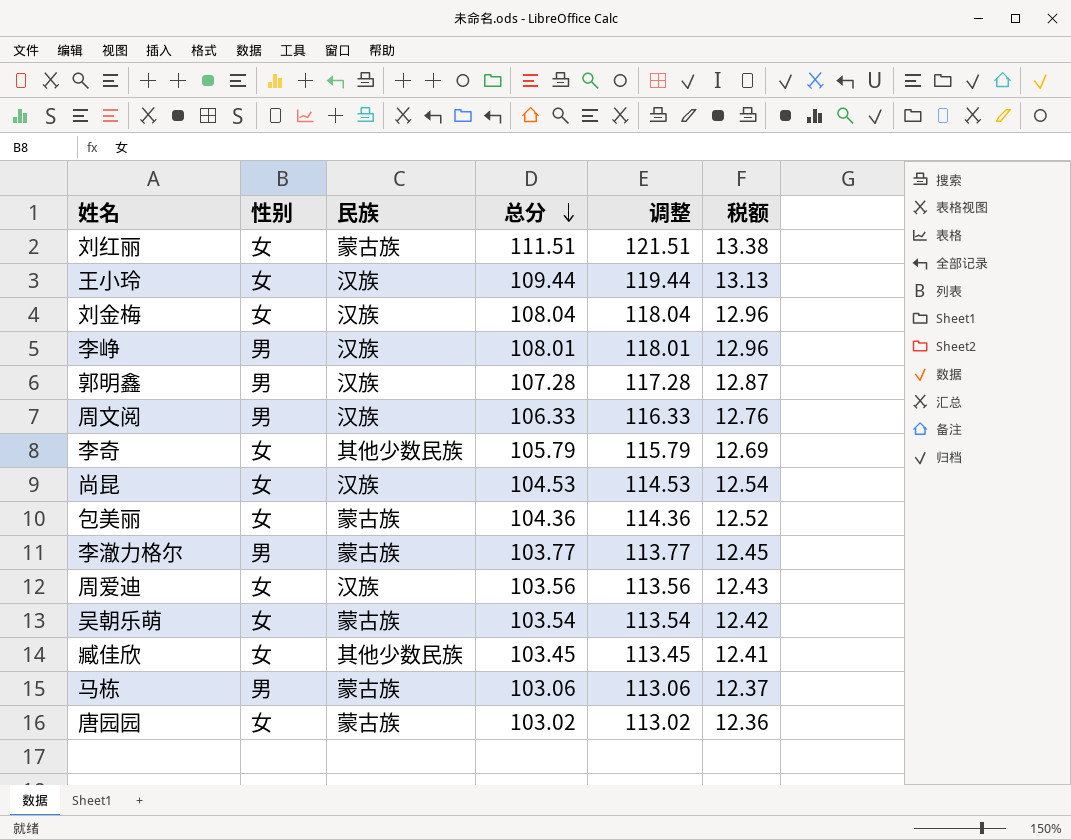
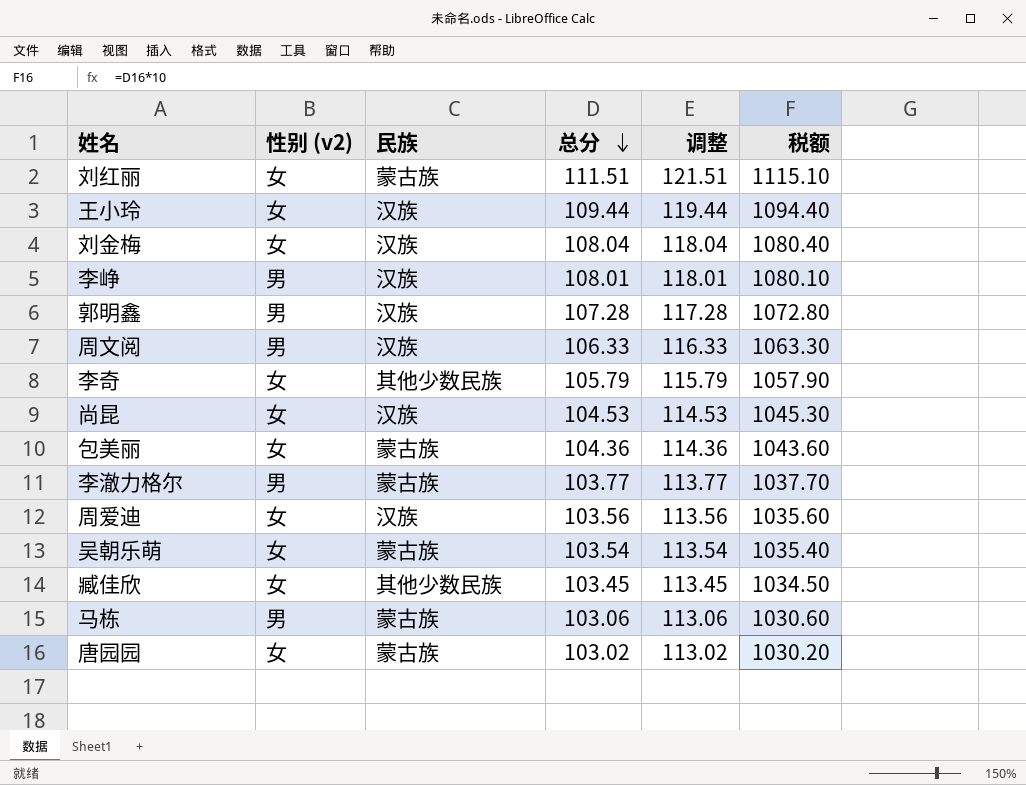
column name: 性别 -> 性别 (v2)
column 税额 | formula: [总分] * 0.12 -> [总分] * 10

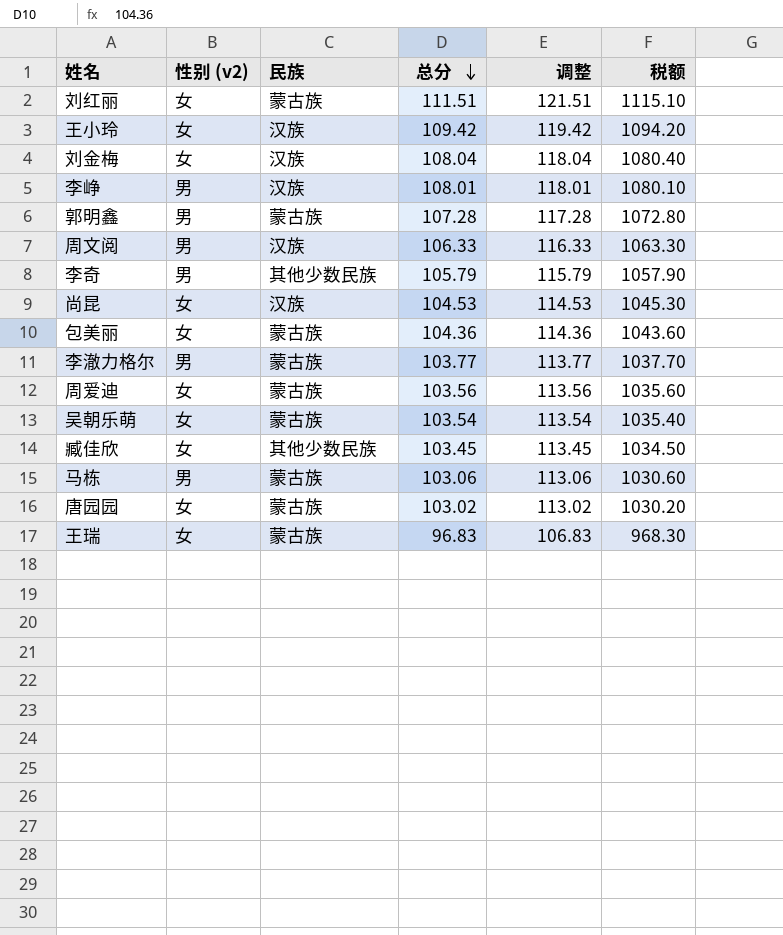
王小玲 | 总分: 109.44 -> 109.42
王小玲 | 调整: 119.44 -> 119.42
王小玲 | 税额: 1094.40 -> 1094.20
郭明鑫 | 民族: 汉族 -> 蒙古族
李奇 | 性别 (v2): 女 -> 男
周爱迪 | 民族: 汉族 -> 蒙古族
row 王瑞: none -> 女 | 蒙古族 | 96.83 | 106.83 | 968.30

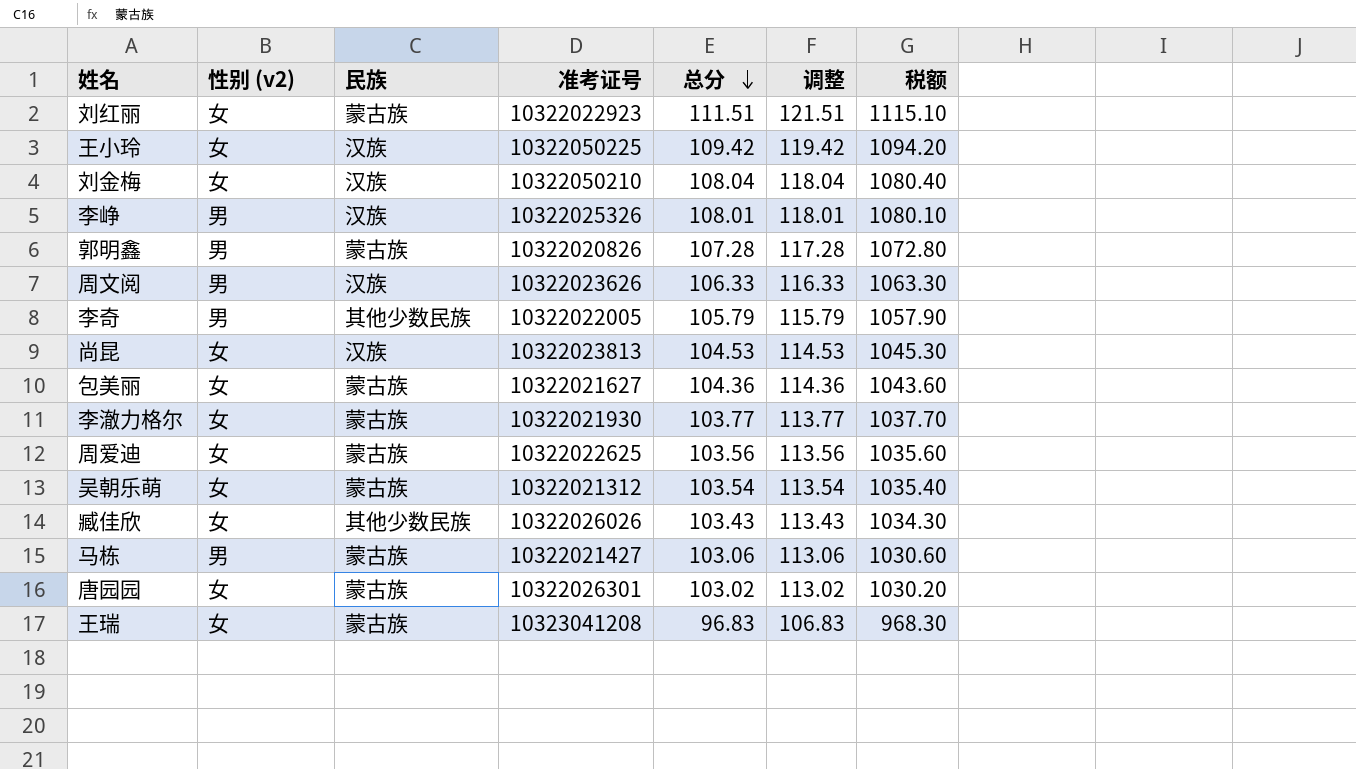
column 准考证号 | position: none -> 4
李澈力格尔 | 性别 (v2): 男 -> 女
臧佳欣 | 总分: 103.45 -> 103.43
臧佳欣 | 调整: 113.45 -> 113.43
臧佳欣 | 税额: 1034.50 -> 1034.30

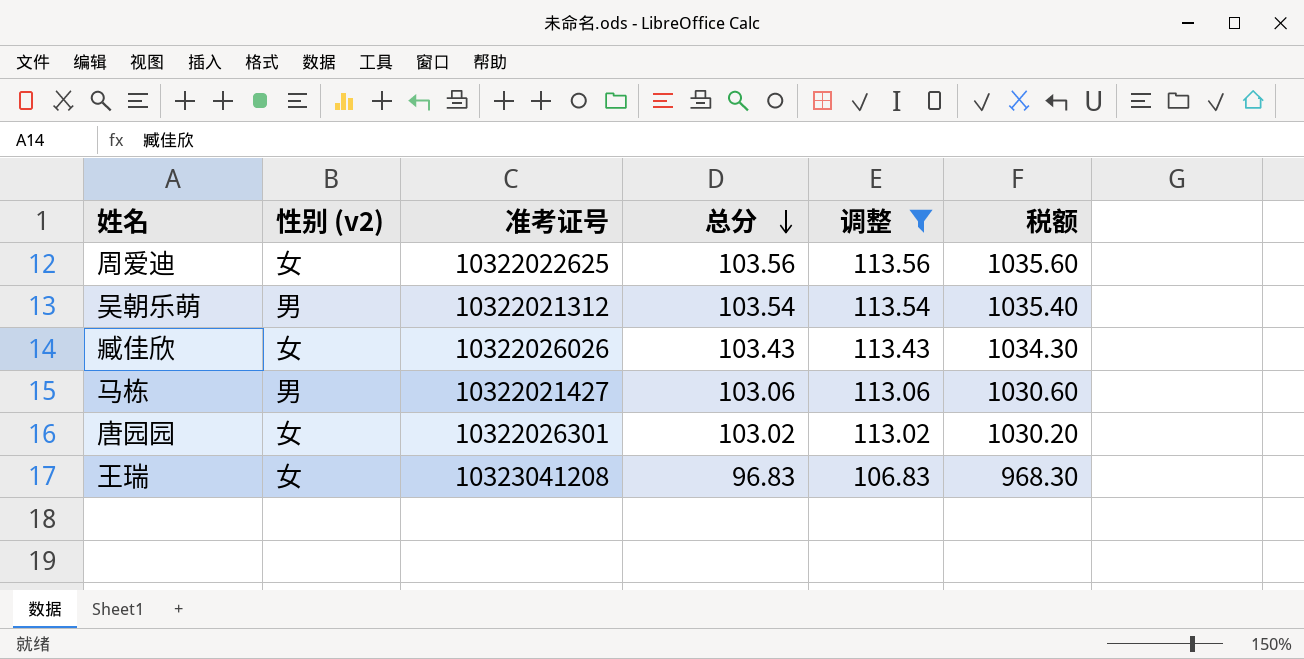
filter: none -> 调整 <= 113.56
column 民族 | position: 3 -> none
吴朝乐萌 | 性别 (v2): 女 -> 男

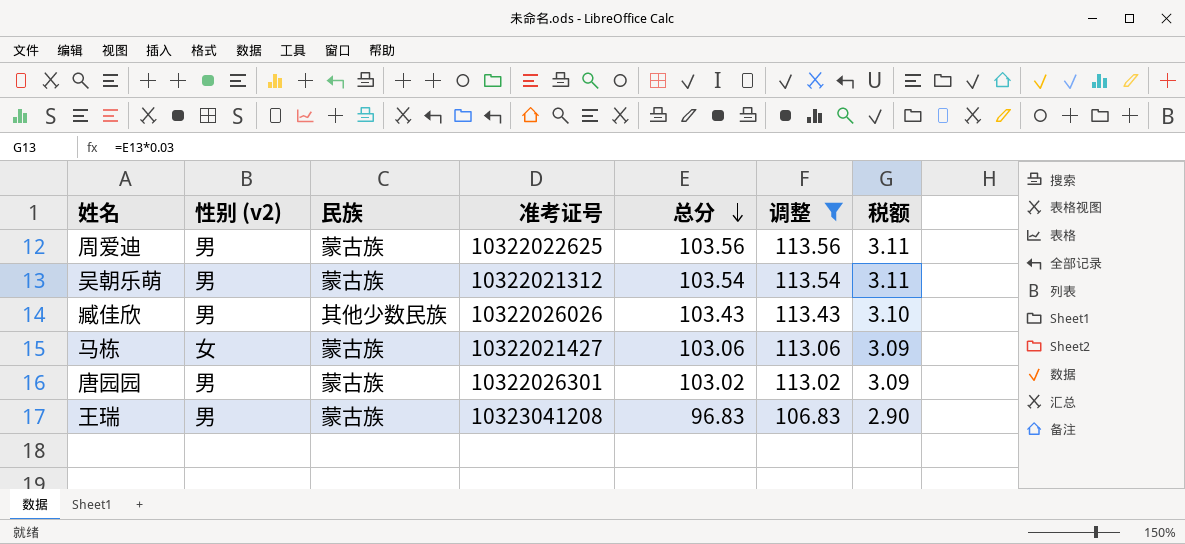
column 民族 | position: none -> 3
column 税额 | formula: [总分] * 10 -> [总分] * 0.03
周爱迪 | 性别 (v2): 女 -> 男
臧佳欣 | 性别 (v2): 女 -> 男
马栋 | 性别 (v2): 男 -> 女
唐园园 | 性别 (v2): 女 -> 男
王瑞 | 性别 (v2): 女 -> 男

